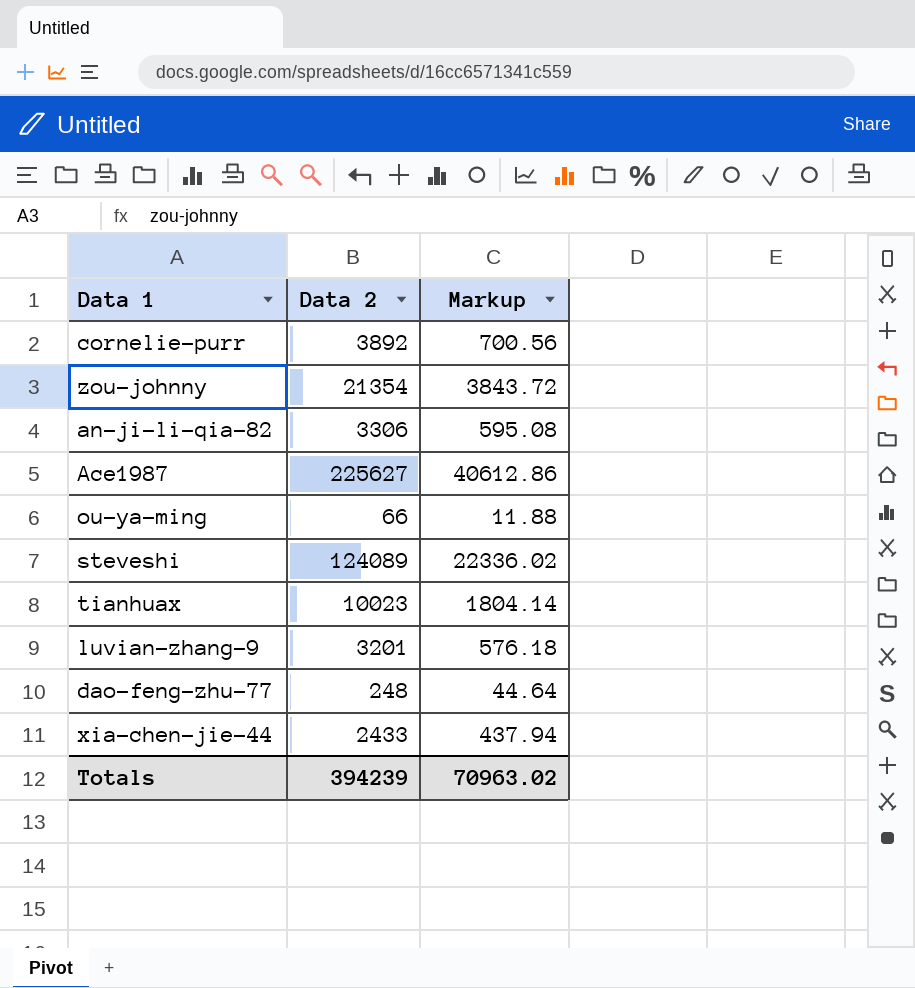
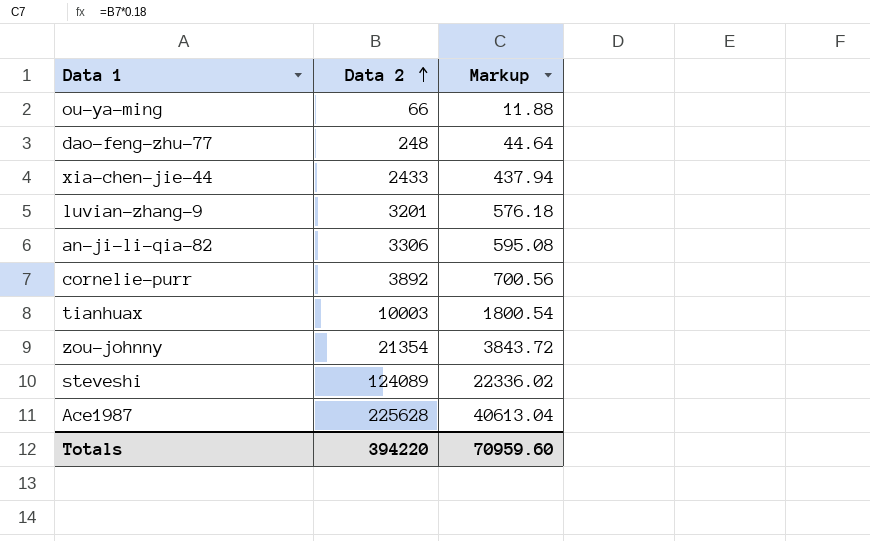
row order: none -> Data 2 ascending
tianhuax | Data 2: 10023 -> 10003
tianhuax | Markup: 1804.14 -> 1800.54
Ace1987 | Data 2: 225627 -> 225628
Ace1987 | Markup: 40612.86 -> 40613.04
Totals | Data 2: 394239 -> 394220
Totals | Markup: 70963.02 -> 70959.60

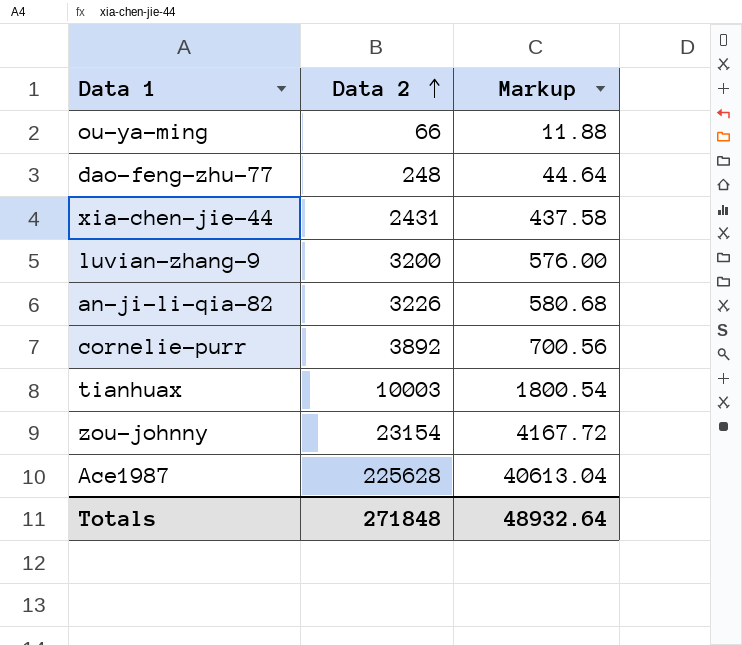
row steveshi: 124089 | 22336.02 -> none
xia-chen-jie-44 | Data 2: 2433 -> 2431
xia-chen-jie-44 | Markup: 437.94 -> 437.58
luvian-zhang-9 | Data 2: 3201 -> 3200
luvian-zhang-9 | Markup: 576.18 -> 576.00
an-ji-li-qia-82 | Data 2: 3306 -> 3226
an-ji-li-qia-82 | Markup: 595.08 -> 580.68
zou-johnny | Data 2: 21354 -> 23154
zou-johnny | Markup: 3843.72 -> 4167.72
Totals | Data 2: 394220 -> 271848
Totals | Markup: 70959.60 -> 48932.64

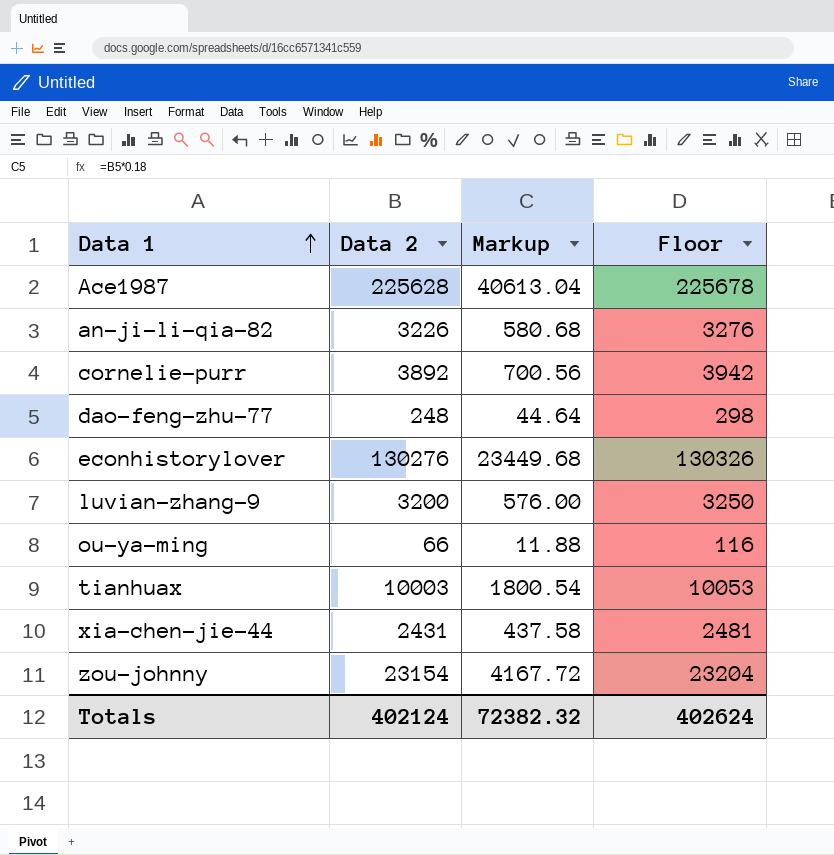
row order: Data 2 ascending -> Data 1 ascending
column Floor | formula: none -> [Data 2] + 50
row econhistorylover: none -> 130276 | 23449.68 | 130326
Totals | Data 2: 271848 -> 402124
Totals | Markup: 48932.64 -> 72382.32

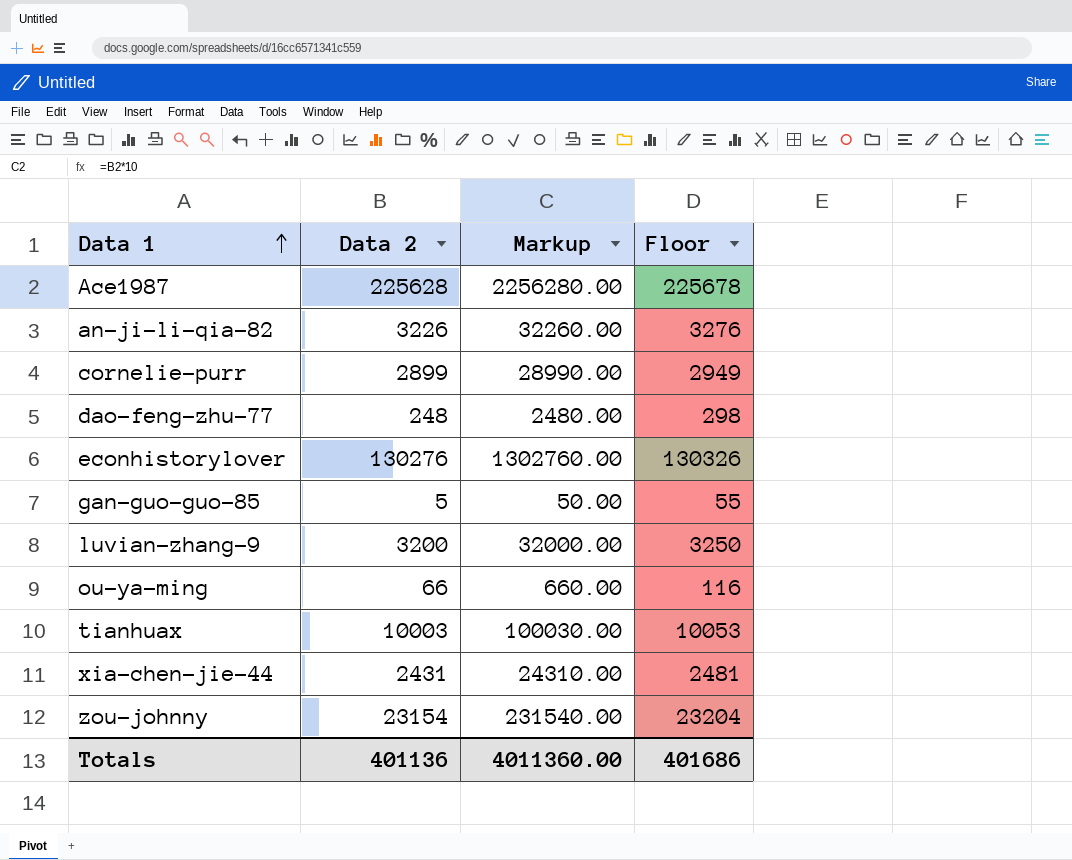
column Markup | formula: [Data 2] * 0.18 -> [Data 2] * 10
cornelie-purr | Data 2: 3892 -> 2899
cornelie-purr | Floor: 3942 -> 2949
row gan-guo-guo-85: none -> 5 | 50.00 | 55
Totals | Data 2: 402124 -> 401136
Totals | Markup: 72382.32 -> 4011360.00
Totals | Floor: 402624 -> 401686

